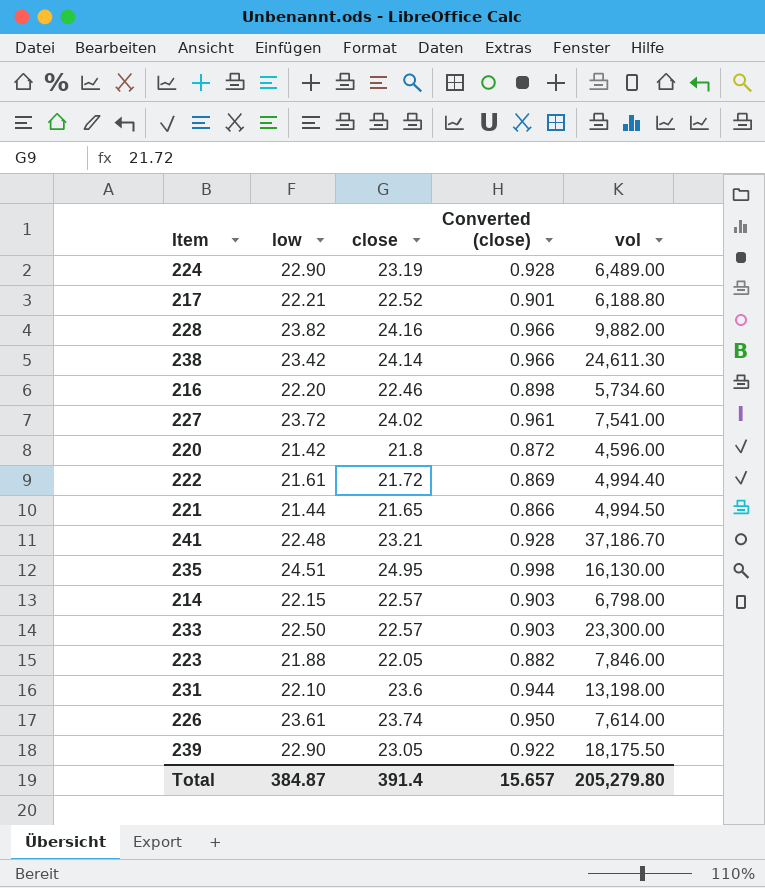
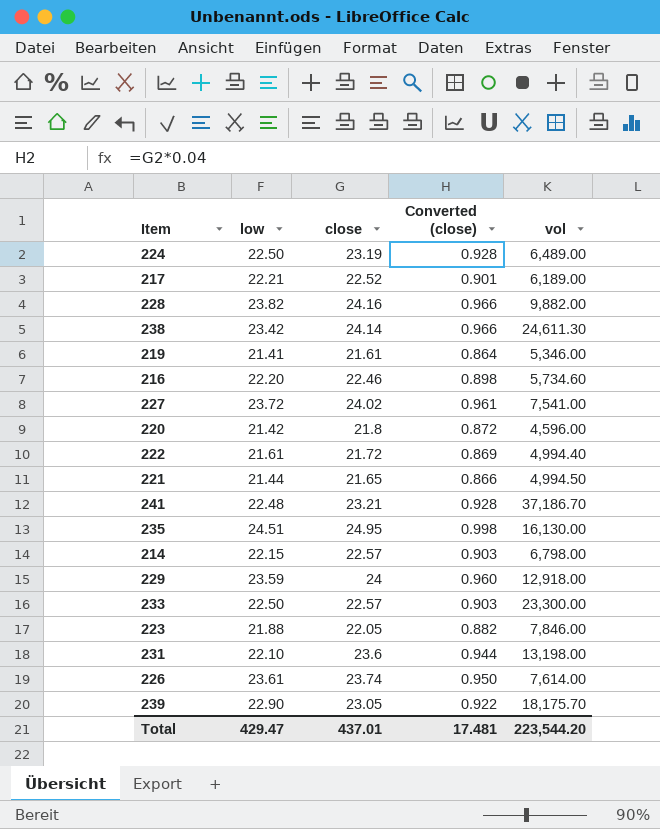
224 | low: 22.90 -> 22.50
217 | vol: 6,188.80 -> 6,189.00
row 219: none -> 21.41 | 21.61 | 0.864 | 5,346.00
row 229: none -> 23.59 | 24 | 0.960 | 12,918.00
239 | vol: 18,175.50 -> 18,175.70
Total | low: 384.87 -> 429.47
Total | close: 391.4 -> 437.01
Total | Converted (close): 15.657 -> 17.481
Total | vol: 205,279.80 -> 223,544.20

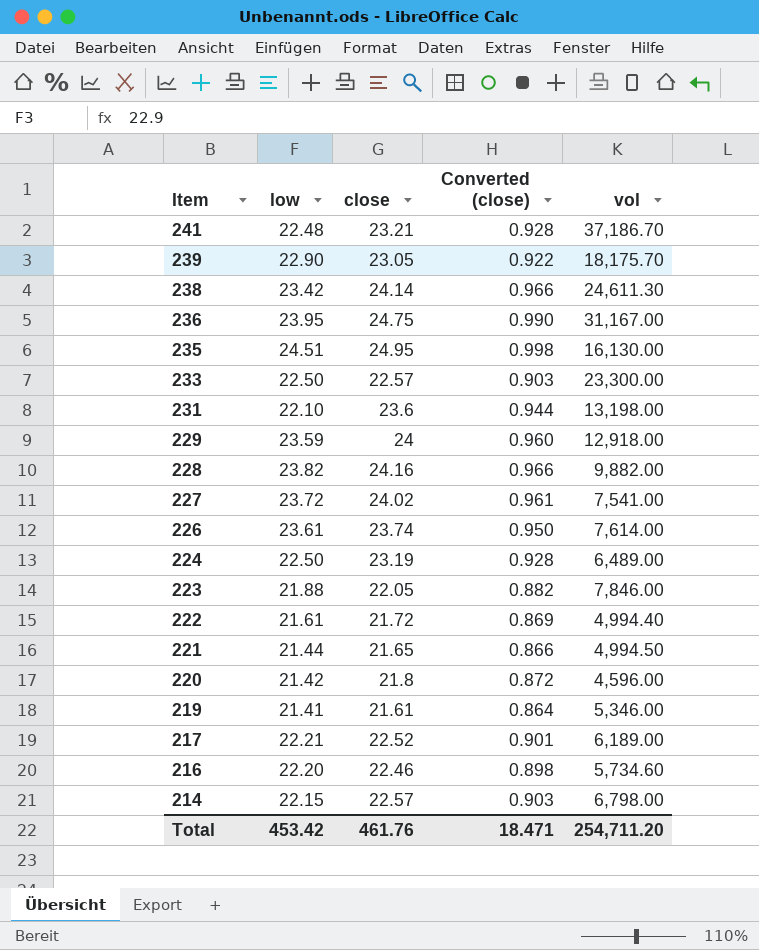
row order: none -> Item descending
row 236: none -> 23.95 | 24.75 | 0.990 | 31,167.00
Total | low: 429.47 -> 453.42
Total | close: 437.01 -> 461.76
Total | Converted (close): 17.481 -> 18.471
Total | vol: 223,544.20 -> 254,711.20

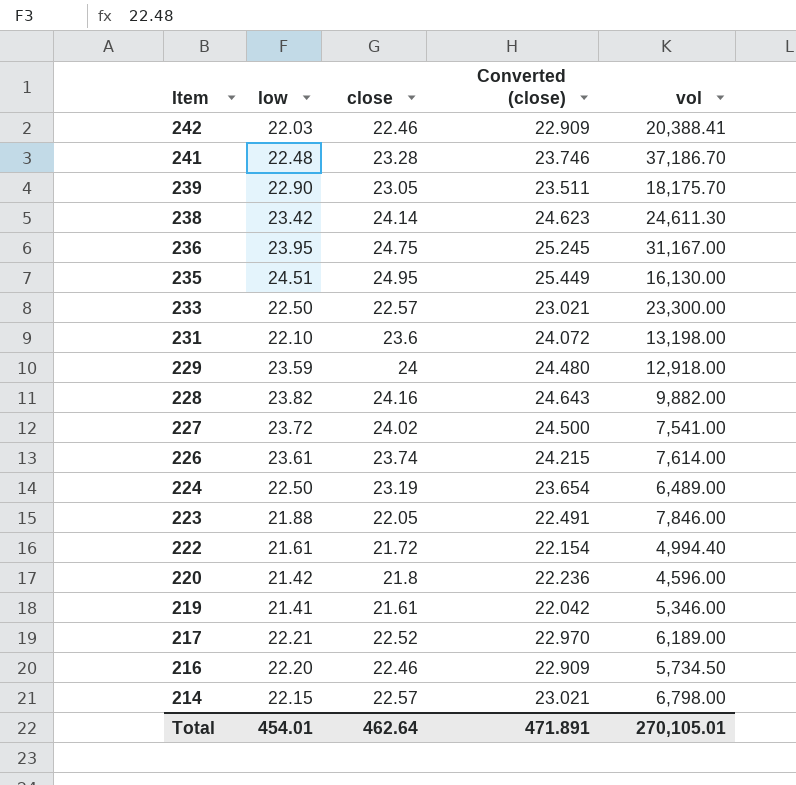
column Converted (close) | formula: [close] * 0.04 -> [close] * 1.02
row 221: 21.44 | 21.65 | 0.866 | 4,994.50 -> none
row 242: none -> 22.03 | 22.46 | 22.909 | 20,388.41
241 | close: 23.21 -> 23.28
216 | vol: 5,734.60 -> 5,734.50
Total | low: 453.42 -> 454.01
Total | close: 461.76 -> 462.64
Total | Converted (close): 18.471 -> 471.891
Total | vol: 254,711.20 -> 270,105.01

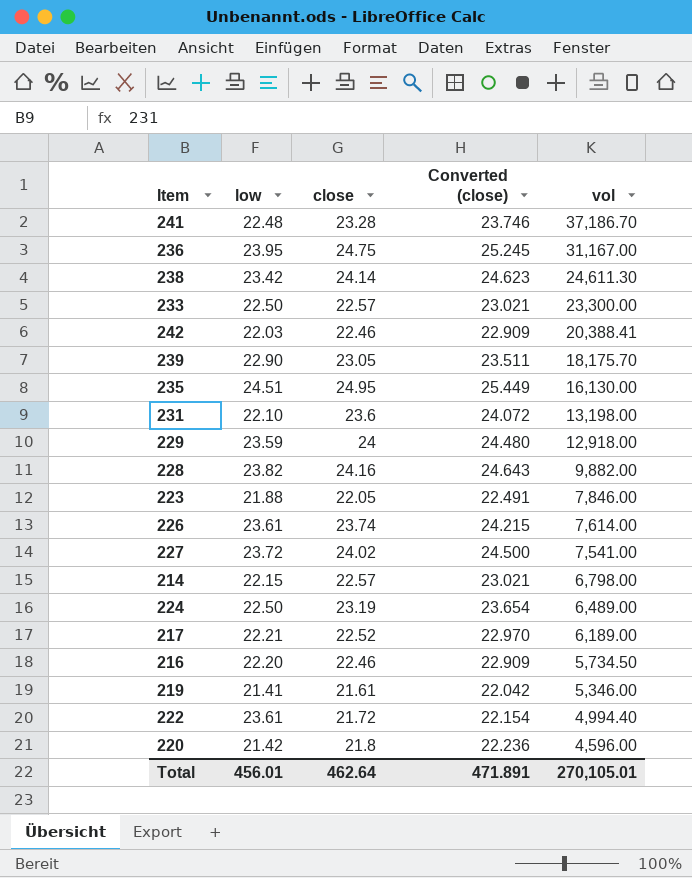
row order: Item descending -> vol descending
222 | low: 21.61 -> 23.61
Total | low: 454.01 -> 456.01

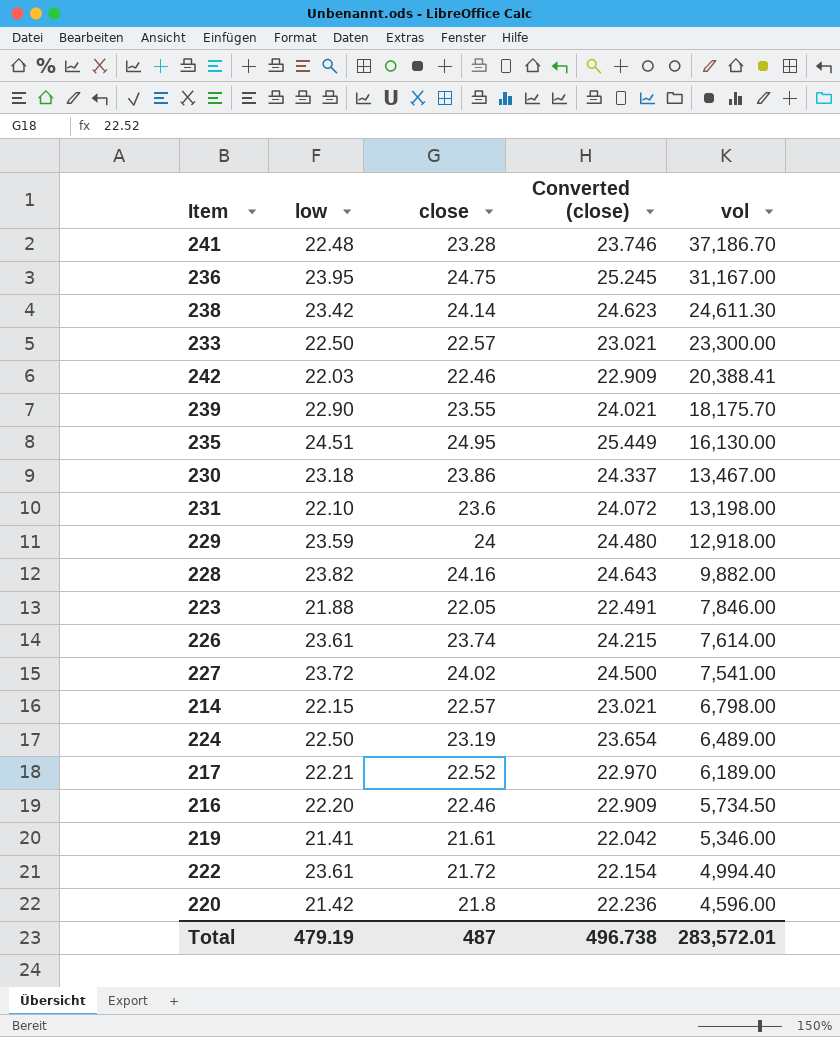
239 | close: 23.05 -> 23.55
239 | Converted (close): 23.511 -> 24.021
row 230: none -> 23.18 | 23.86 | 24.337 | 13,467.00
Total | low: 456.01 -> 479.19
Total | close: 462.64 -> 487
Total | Converted (close): 471.891 -> 496.738
Total | vol: 270,105.01 -> 283,572.01

